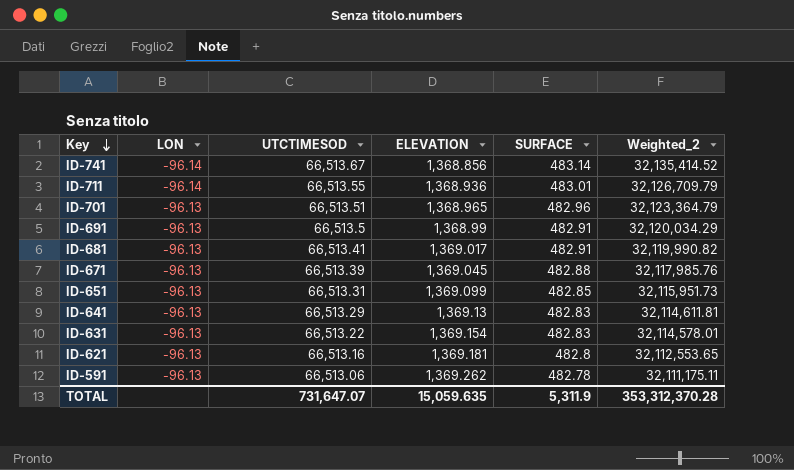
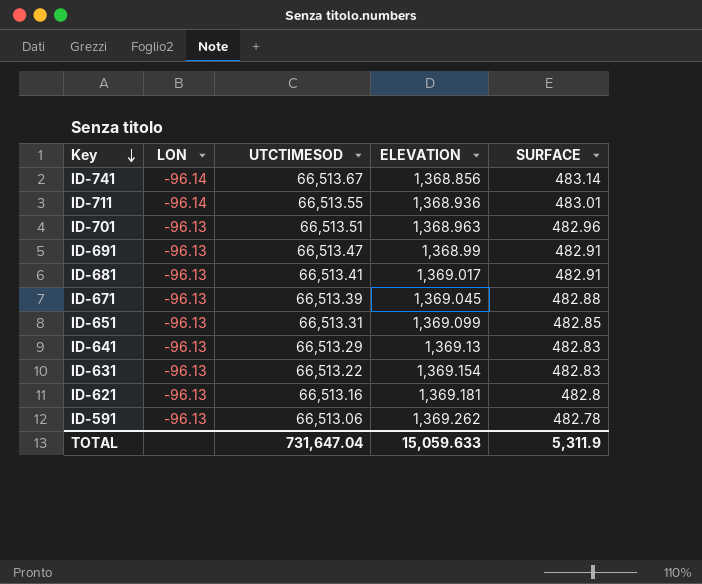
column Weighted_2 | formula: [UTCTIMESOD] * [SURFACE] -> none
ID-701 | ELEVATION: 1,368.965 -> 1,368.963
ID-691 | UTCTIMESOD: 66,513.5 -> 66,513.47
TOTAL | UTCTIMESOD: 731,647.07 -> 731,647.04
TOTAL | ELEVATION: 15,059.635 -> 15,059.633

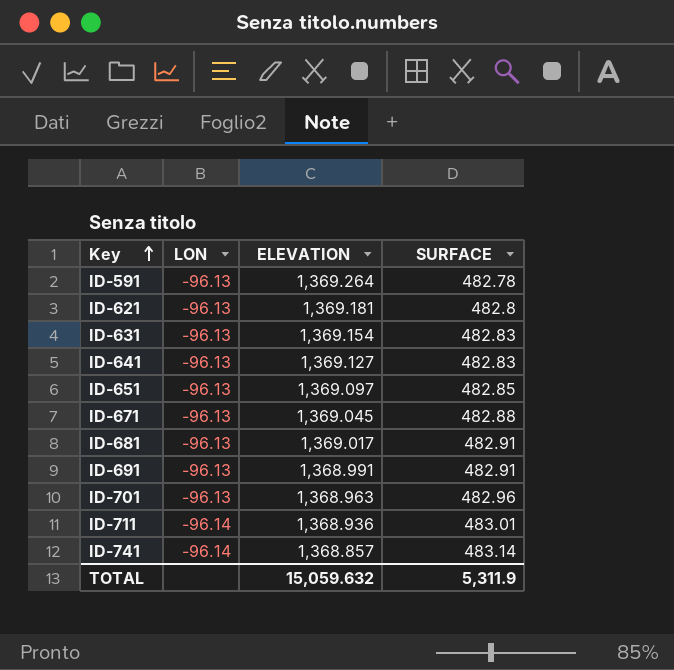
row order: Key descending -> Key ascending
column UTCTIMESOD | position: 3 -> none
ID-591 | ELEVATION: 1,369.262 -> 1,369.264
ID-641 | ELEVATION: 1,369.13 -> 1,369.127
ID-651 | ELEVATION: 1,369.099 -> 1,369.097
ID-691 | ELEVATION: 1,368.99 -> 1,368.991
ID-741 | ELEVATION: 1,368.856 -> 1,368.857
TOTAL | ELEVATION: 15,059.633 -> 15,059.632

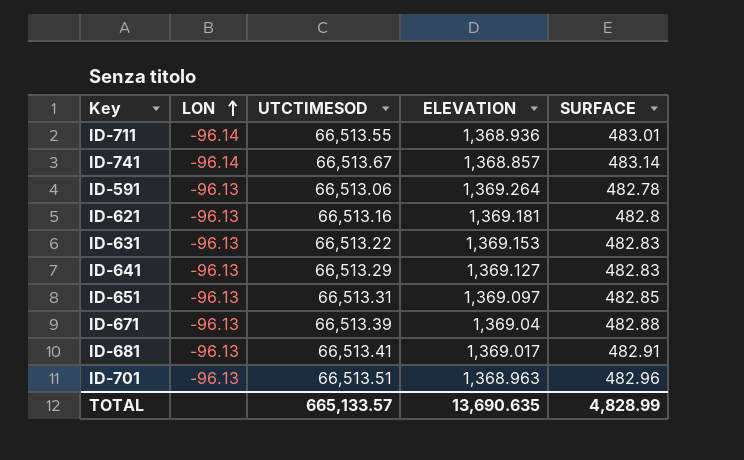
row order: Key ascending -> LON ascending
column UTCTIMESOD | position: none -> 3
row ID-691: -96.13 | 1,368.991 | 482.91 -> none
ID-631 | ELEVATION: 1,369.154 -> 1,369.153
ID-671 | ELEVATION: 1,369.045 -> 1,369.04
TOTAL | ELEVATION: 15,059.632 -> 13,690.635
TOTAL | SURFACE: 5,311.9 -> 4,828.99

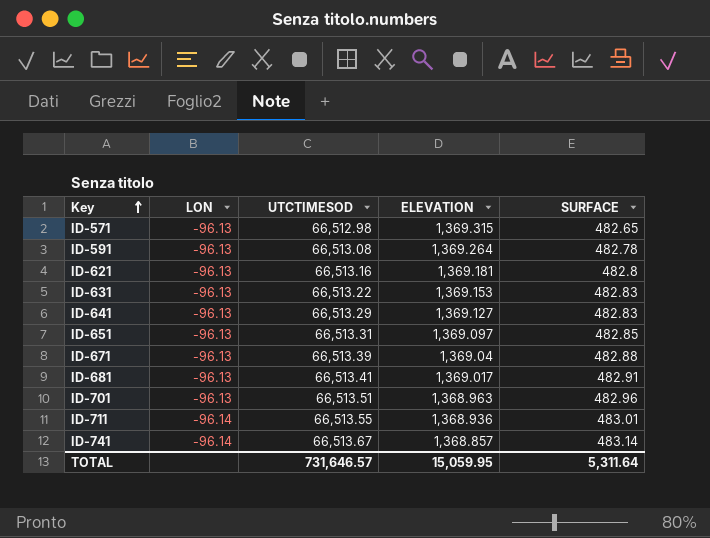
row order: LON ascending -> Key ascending
row ID-571: none -> -96.13 | 66,512.98 | 1,369.315 | 482.65
ID-591 | UTCTIMESOD: 66,513.06 -> 66,513.08
TOTAL | UTCTIMESOD: 665,133.57 -> 731,646.57
TOTAL | ELEVATION: 13,690.635 -> 15,059.95
TOTAL | SURFACE: 4,828.99 -> 5,311.64

